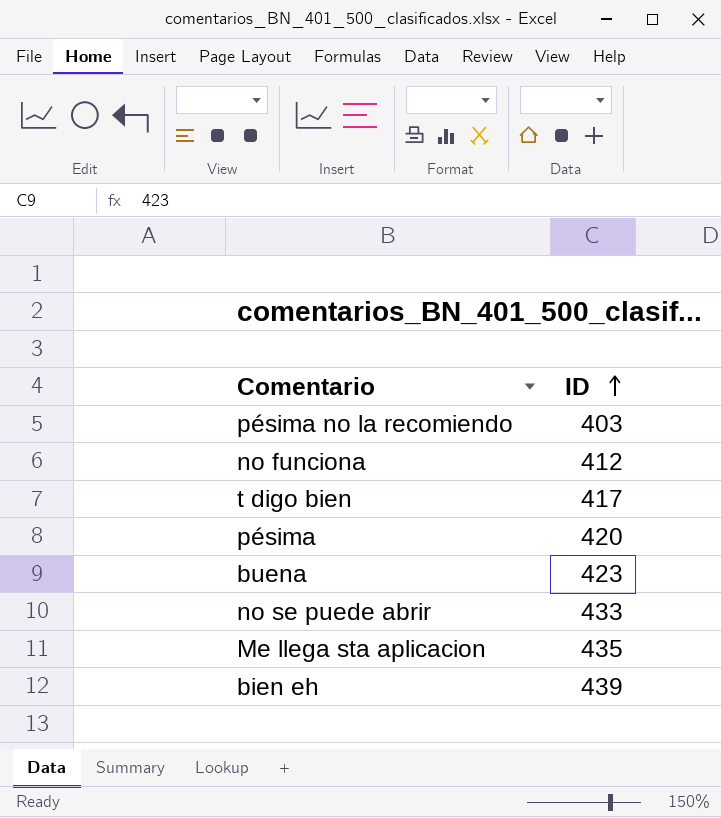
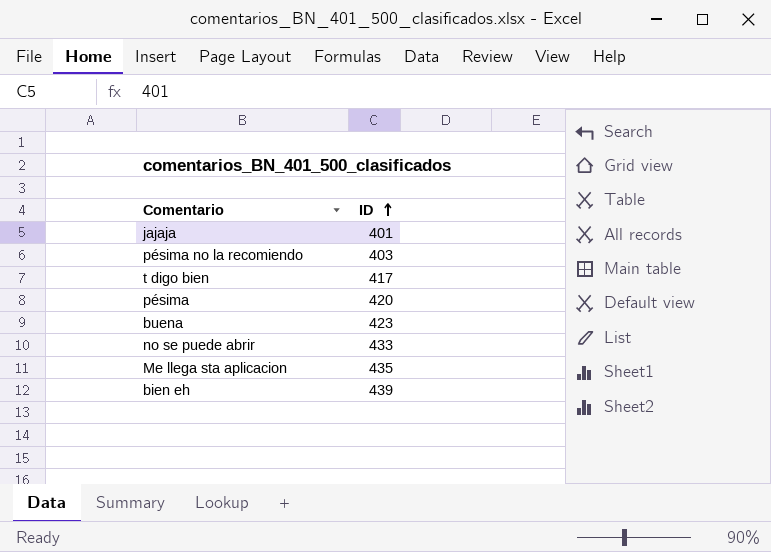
row no funciona: 412 -> none
row jajaja: none -> 401

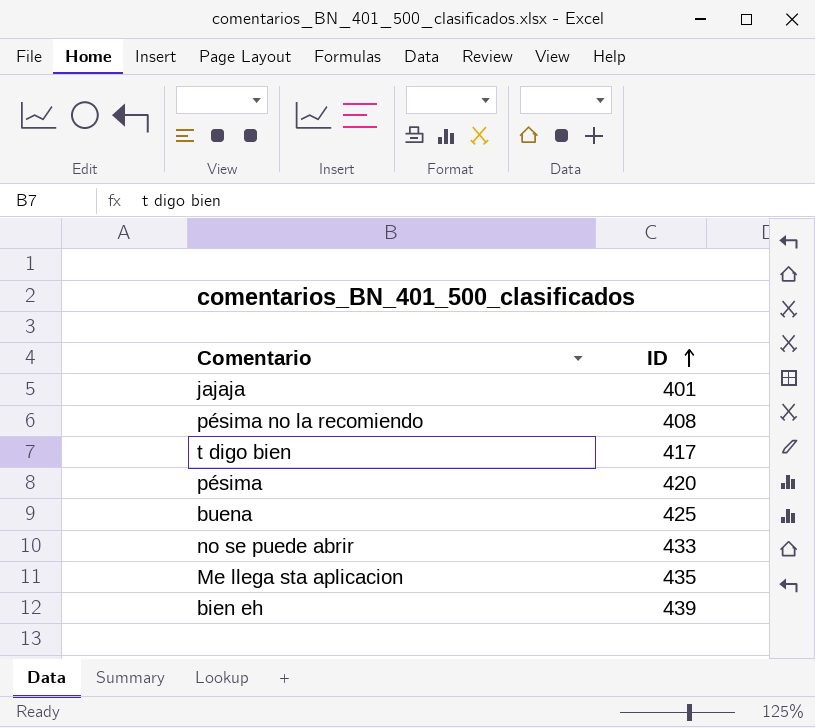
pésima no la recomiendo | ID: 403 -> 408
buena | ID: 423 -> 425

